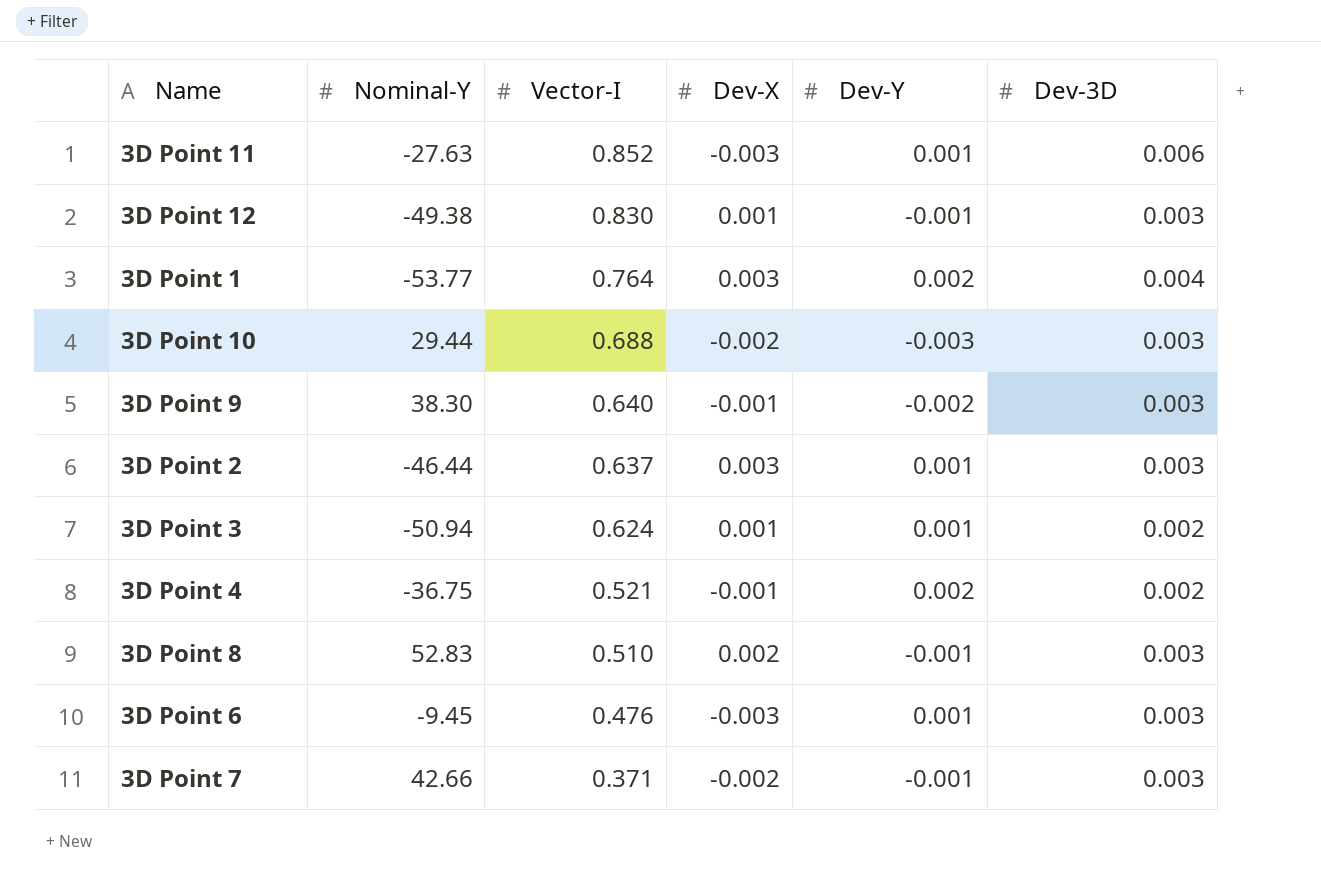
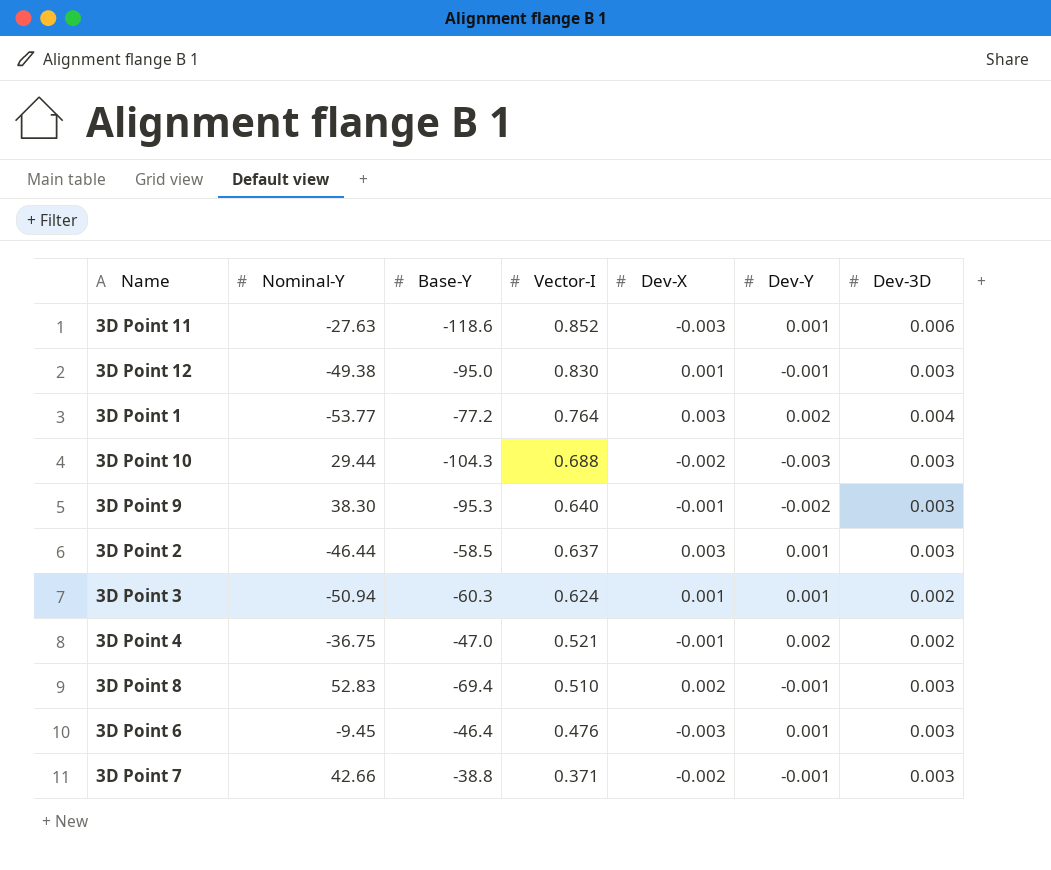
column Base-Y | position: none -> 3

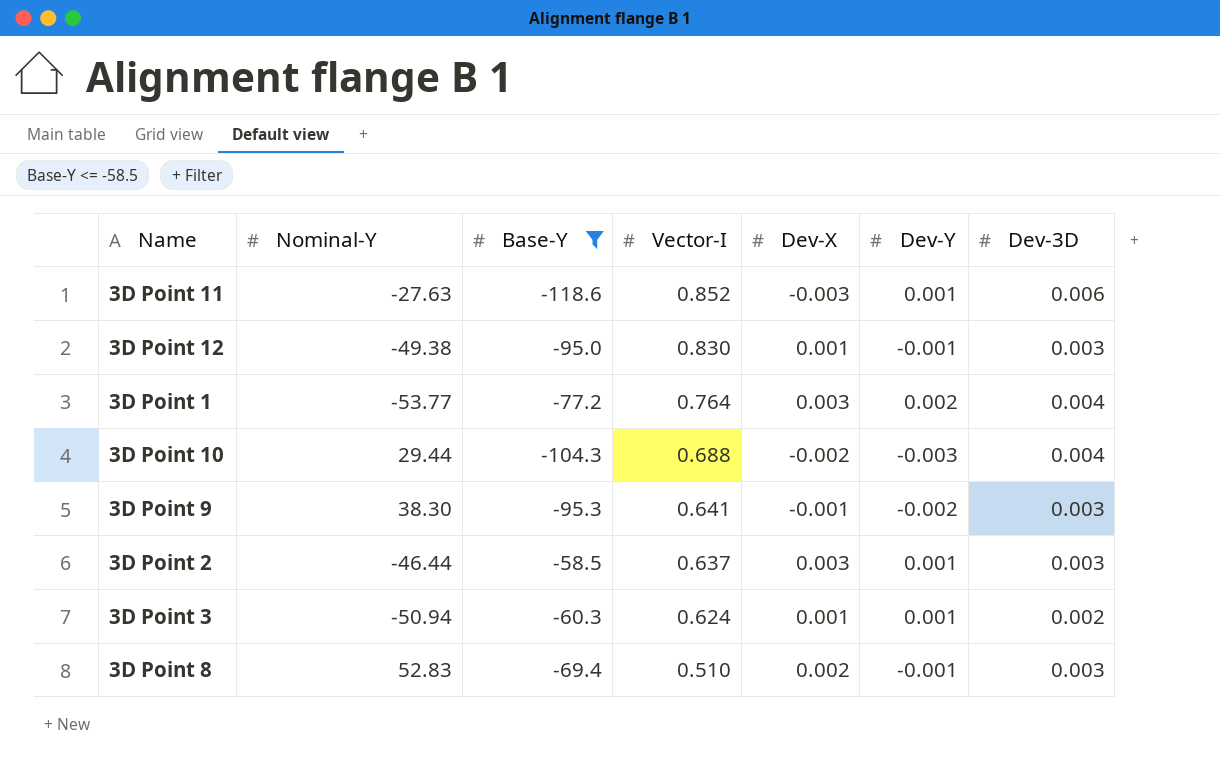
filter: none -> Base-Y <= -58.5
3D Point 10 | Dev-3D: 0.003 -> 0.004
3D Point 9 | Vector-I: 0.640 -> 0.641

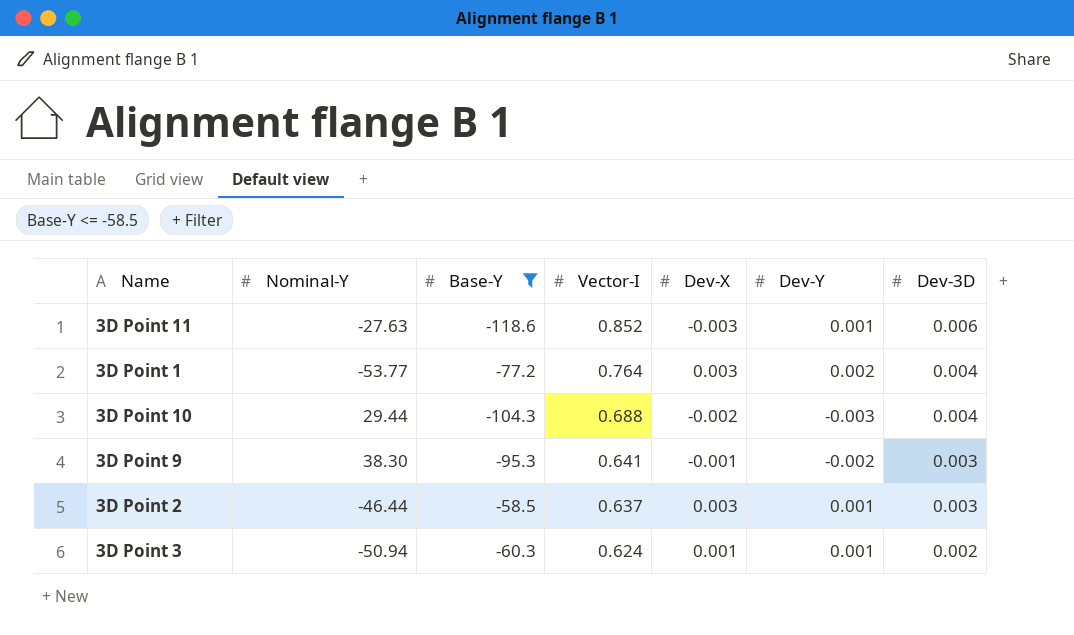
row 3D Point 12: -49.38 | -95.0 | 0.830 | 0.001 | -0.001 | 0.003 -> none
row 3D Point 8: 52.83 | -69.4 | 0.510 | 0.002 | -0.001 | 0.003 -> none

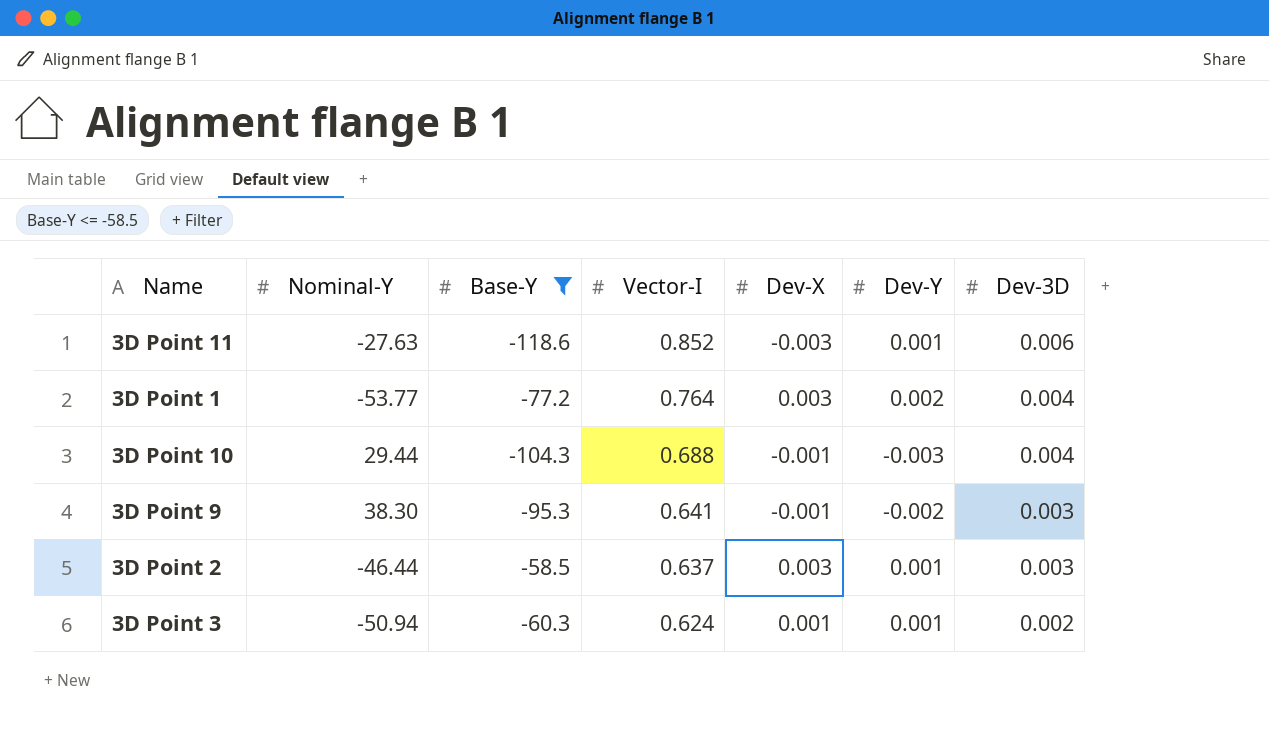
3D Point 10 | Dev-X: -0.002 -> -0.001

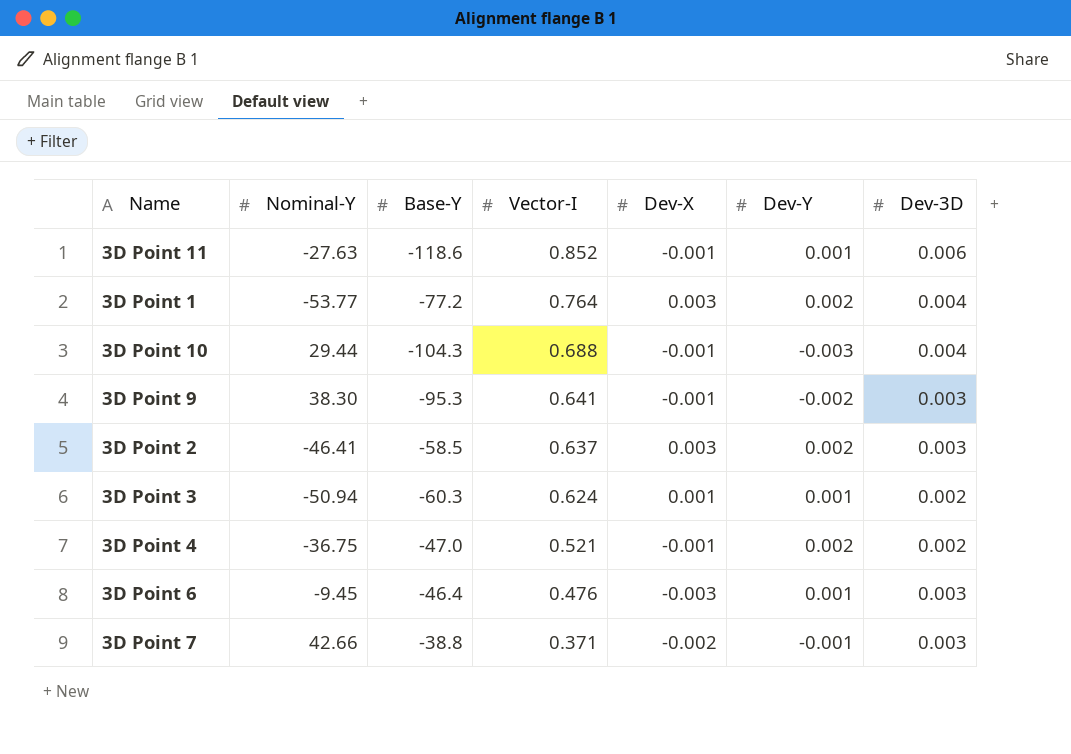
filter: Base-Y <= -58.5 -> none
3D Point 11 | Dev-X: -0.003 -> -0.001
3D Point 2 | Nominal-Y: -46.44 -> -46.41
3D Point 2 | Dev-Y: 0.001 -> 0.002

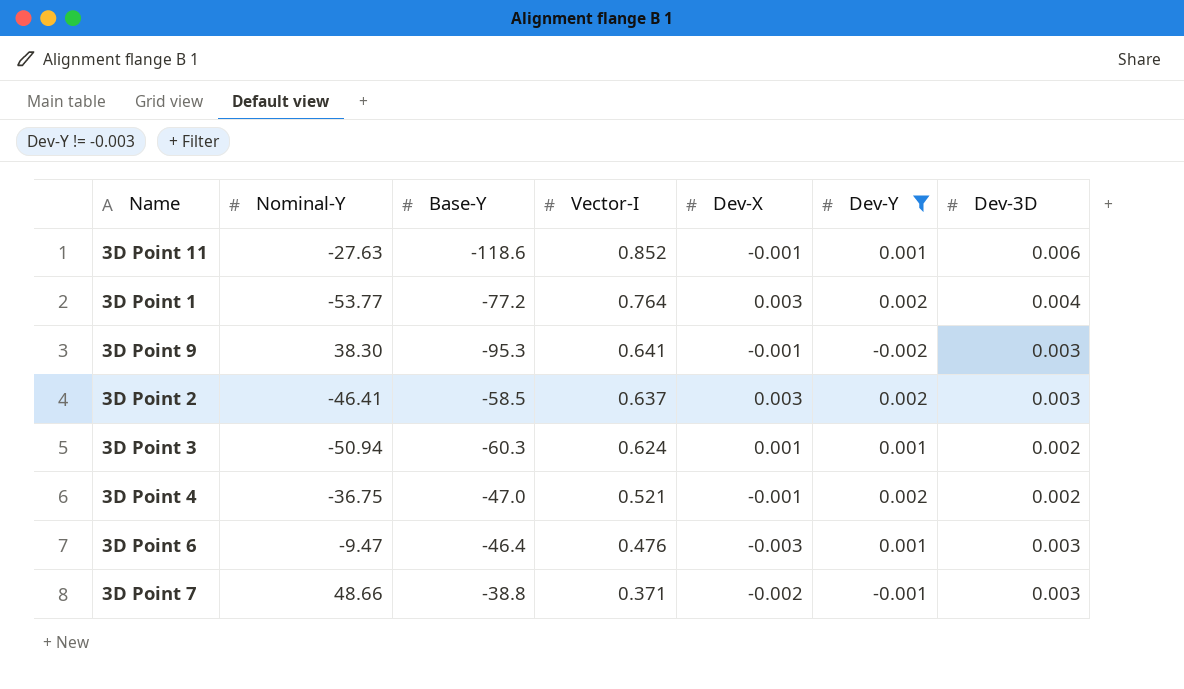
filter: none -> Dev-Y != -0.003
3D Point 6 | Nominal-Y: -9.45 -> -9.47
3D Point 7 | Nominal-Y: 42.66 -> 48.66

